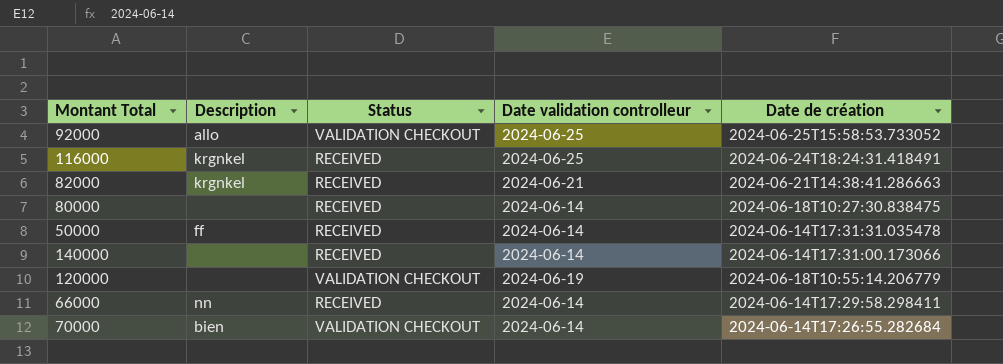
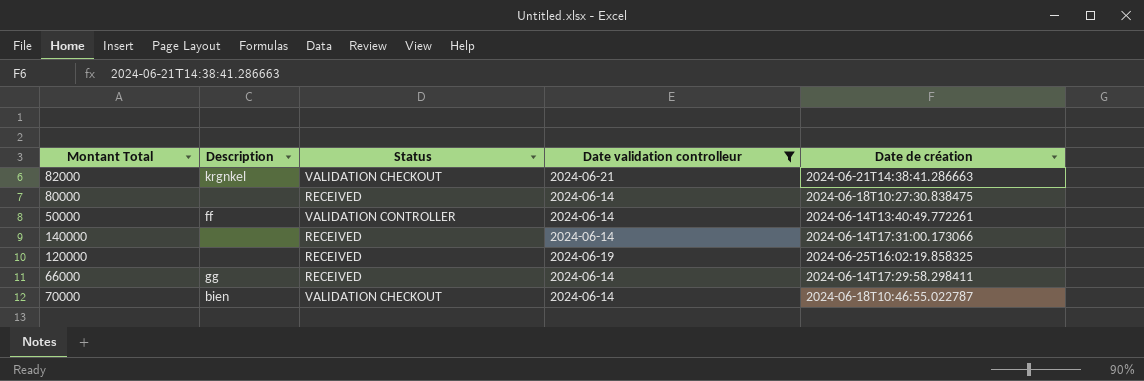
filter: none -> Date validation controlleur != 2024-06-25
82000 | Status: RECEIVED -> VALIDATION CHECKOUT
50000 | Status: RECEIVED -> VALIDATION CONTROLLER
50000 | Date de création: 2024-06-14T17:31:31.035478 -> 2024-06-14T13:40:49.772261
120000 | Status: VALIDATION CHECKOUT -> RECEIVED
120000 | Date de création: 2024-06-18T10:55:14.206779 -> 2024-06-25T16:02:19.858325
66000 | Description: nn -> gg
70000 | Date de création: 2024-06-14T17:26:55.282684 -> 2024-06-18T10:46:55.022787

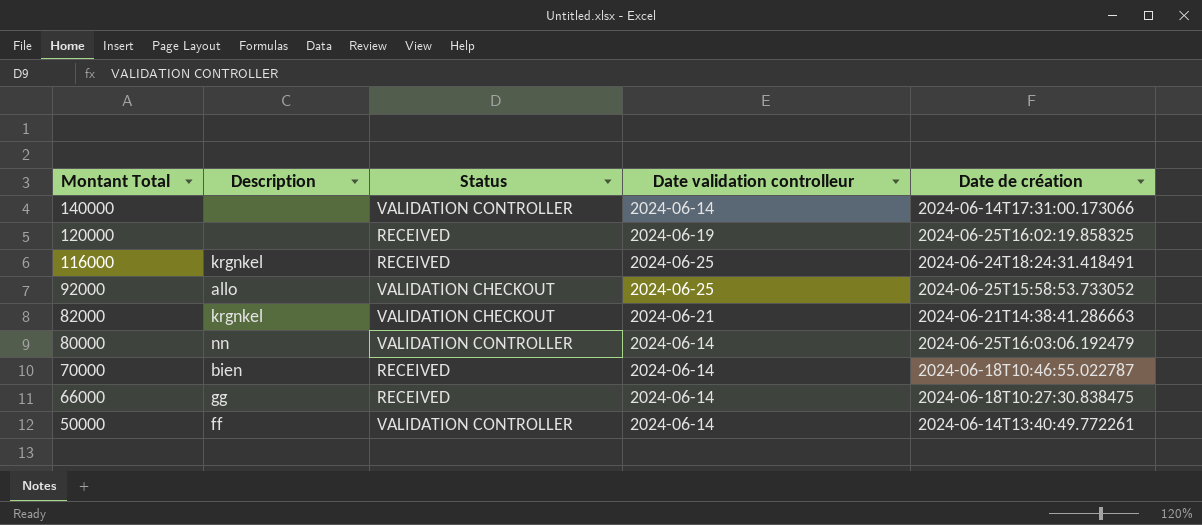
filter: Date validation controlleur != 2024-06-25 -> none
row order: none -> Montant Total descending
140000 | Status: RECEIVED -> VALIDATION CONTROLLER
80000 | Description: none -> nn
80000 | Status: RECEIVED -> VALIDATION CONTROLLER
80000 | Date de création: 2024-06-18T10:27:30.838475 -> 2024-06-25T16:03:06.192479
70000 | Status: VALIDATION CHECKOUT -> RECEIVED
66000 | Date de création: 2024-06-14T17:29:58.298411 -> 2024-06-18T10:27:30.838475

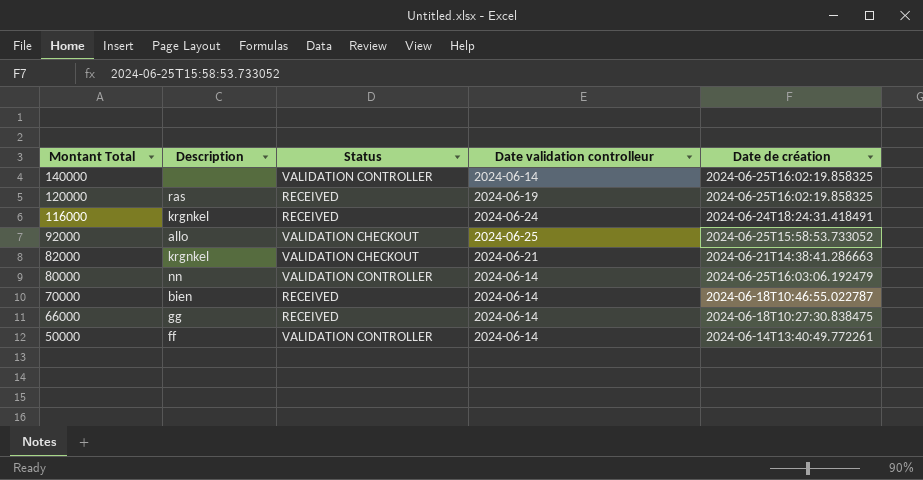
140000 | Date de création: 2024-06-14T17:31:00.173066 -> 2024-06-25T16:02:19.858325
120000 | Description: none -> ras
116000 | Date validation controlleur: 2024-06-25 -> 2024-06-24

